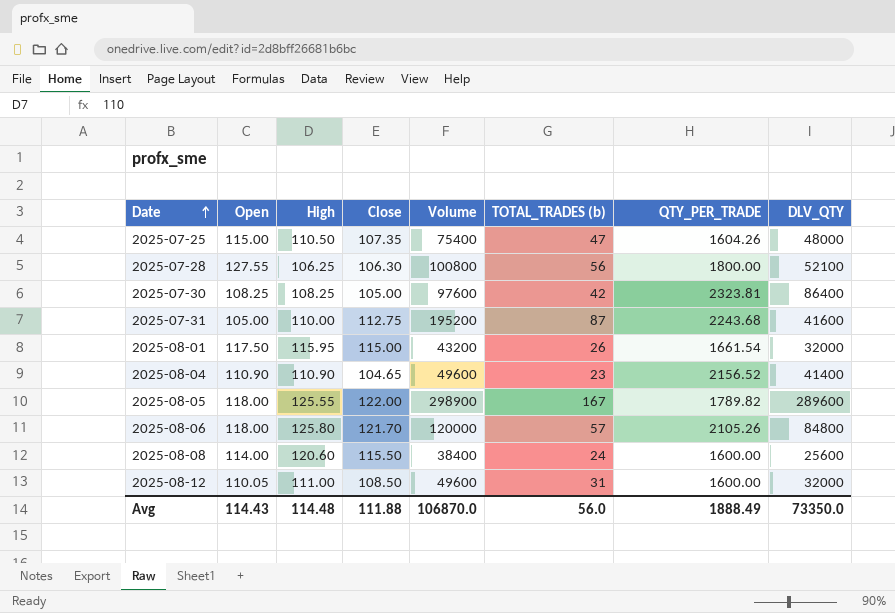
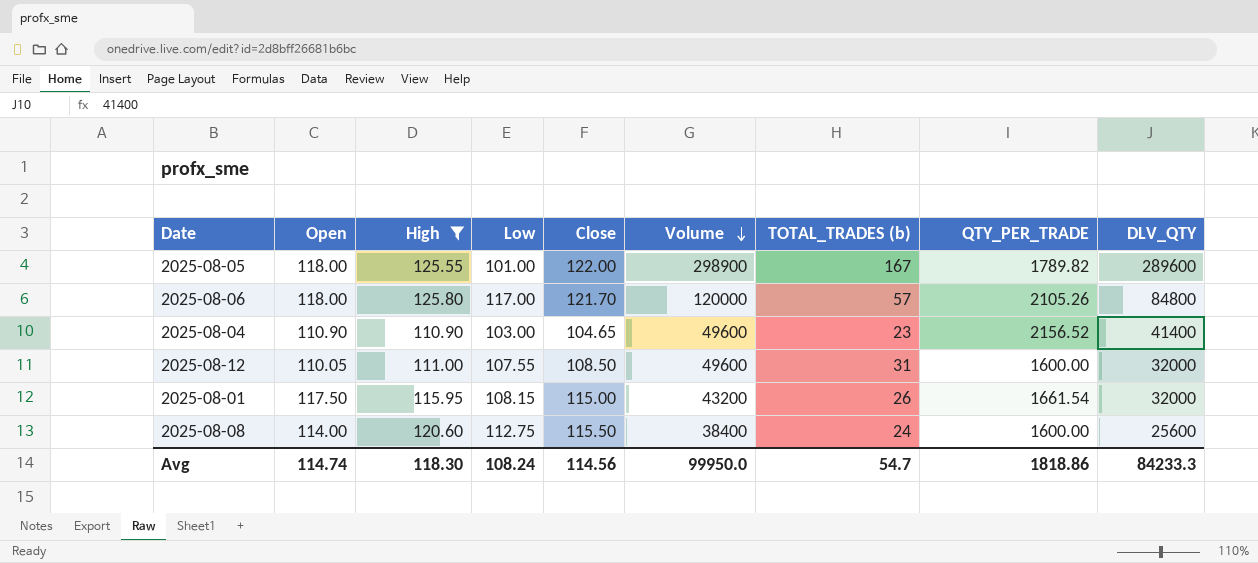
filter: none -> High >= 110.90
row order: Date ascending -> Volume descending
column Low | position: none -> 4
Avg | Open: 114.43 -> 114.74
Avg | High: 114.48 -> 118.30
Avg | Close: 111.88 -> 114.56
Avg | Volume: 106870.0 -> 99950.0
Avg | TOTAL_TRADES (b): 56.0 -> 54.7
Avg | QTY_PER_TRADE: 1888.49 -> 1818.86
Avg | DLV_QTY: 73350.0 -> 84233.3

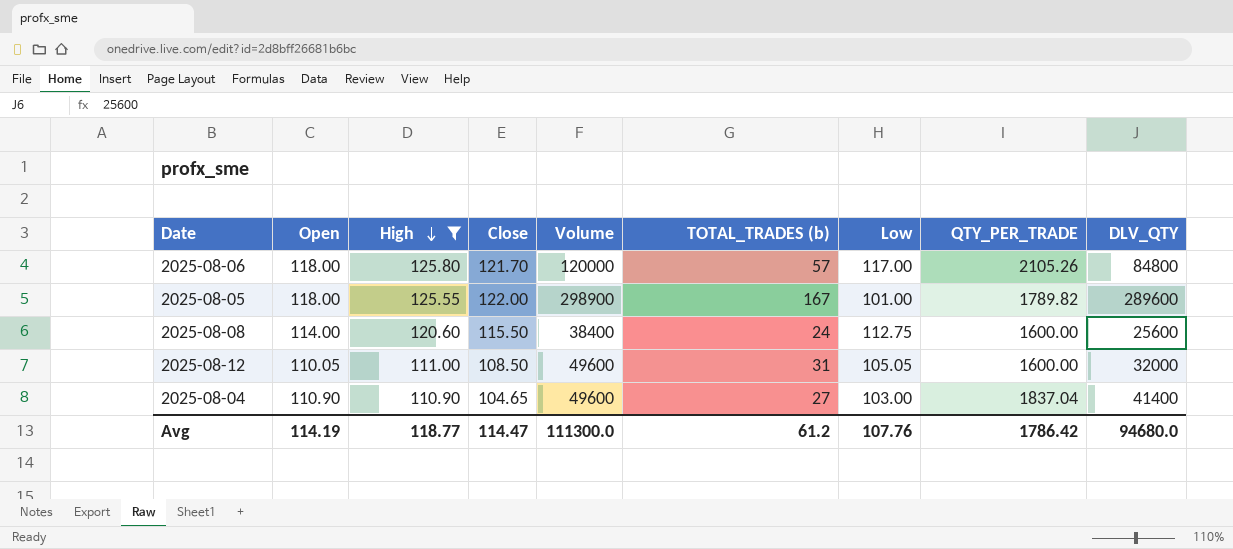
row order: Volume descending -> High descending
column Low | position: 4 -> 7
row 2025-08-01: 117.50 | 115.95 | 108.15 | 115.00 | 43200 | 26 | 1661.54 | 32000 -> none
2025-08-12 | Low: 107.55 -> 105.05
2025-08-04 | TOTAL_TRADES (b): 23 -> 27
2025-08-04 | QTY_PER_TRADE: 2156.52 -> 1837.04
Avg | Open: 114.74 -> 114.19
Avg | High: 118.30 -> 118.77
Avg | Close: 114.56 -> 114.47
Avg | Volume: 99950.0 -> 111300.0
Avg | TOTAL_TRADES (b): 54.7 -> 61.2
Avg | Low: 108.24 -> 107.76
Avg | QTY_PER_TRADE: 1818.86 -> 1786.42
Avg | DLV_QTY: 84233.3 -> 94680.0

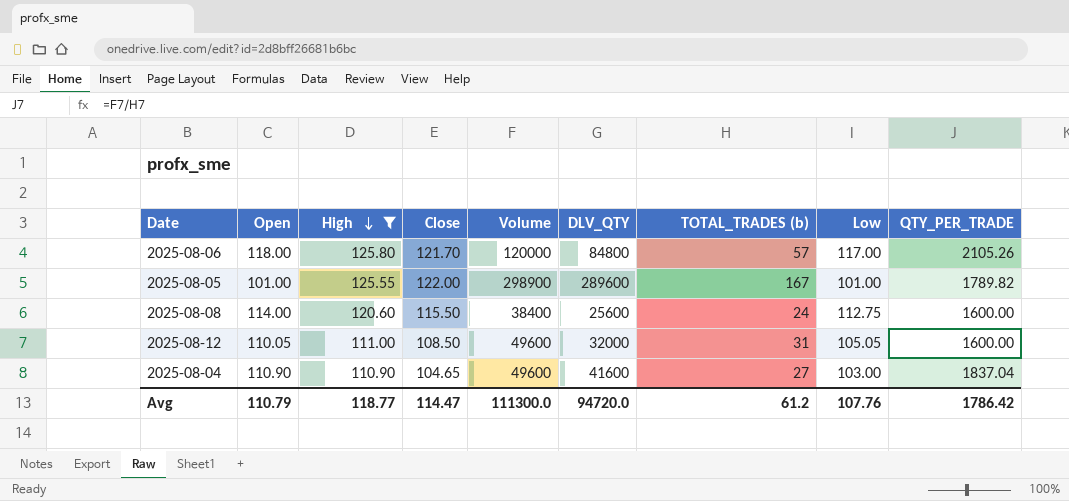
column DLV_QTY | position: 9 -> 6
2025-08-05 | Open: 118.00 -> 101.00
2025-08-04 | DLV_QTY: 41400 -> 41600
Avg | Open: 114.19 -> 110.79
Avg | DLV_QTY: 94680.0 -> 94720.0

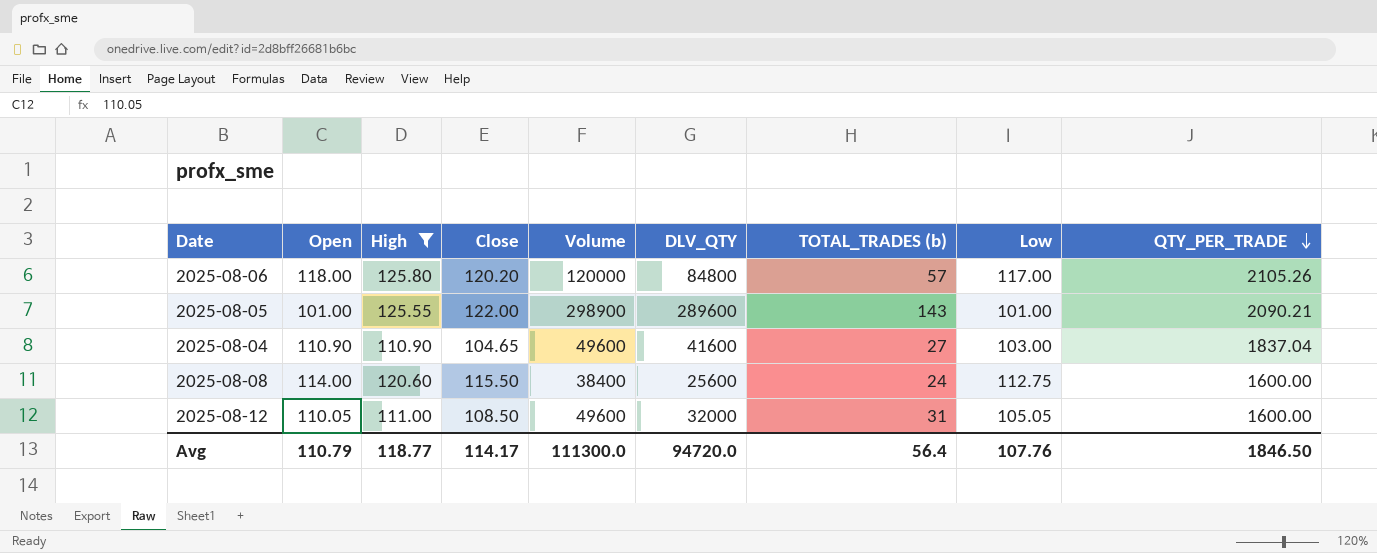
row order: High descending -> QTY_PER_TRADE descending
2025-08-06 | Close: 121.70 -> 120.20
2025-08-05 | TOTAL_TRADES (b): 167 -> 143
2025-08-05 | QTY_PER_TRADE: 1789.82 -> 2090.21
Avg | Close: 114.47 -> 114.17
Avg | TOTAL_TRADES (b): 61.2 -> 56.4
Avg | QTY_PER_TRADE: 1786.42 -> 1846.50

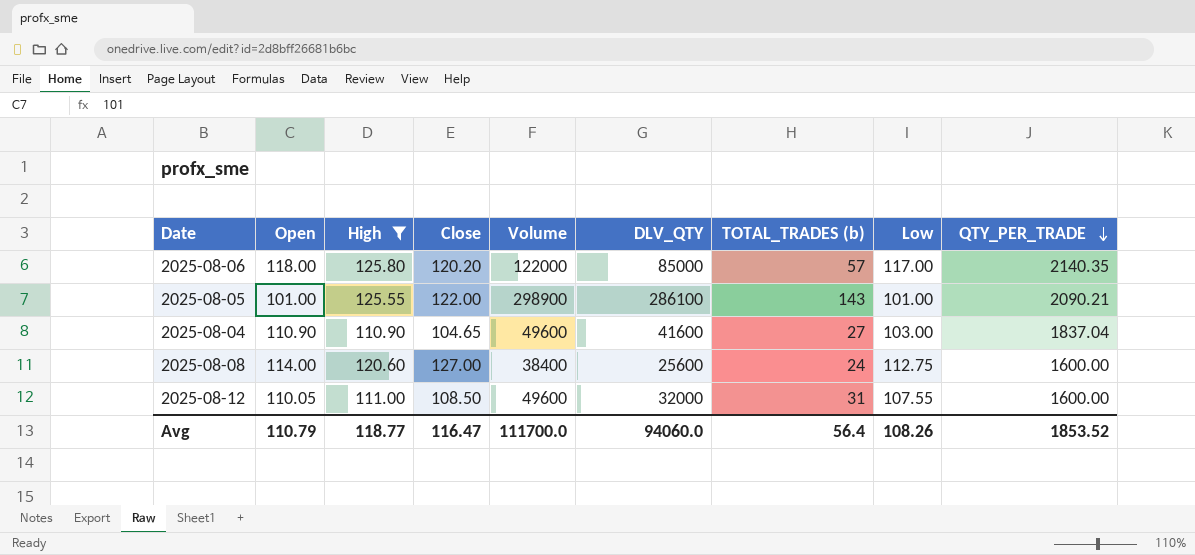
2025-08-06 | Volume: 120000 -> 122000
2025-08-06 | DLV_QTY: 84800 -> 85000
2025-08-06 | QTY_PER_TRADE: 2105.26 -> 2140.35
2025-08-05 | DLV_QTY: 289600 -> 286100
2025-08-08 | Close: 115.50 -> 127.00
2025-08-12 | Low: 105.05 -> 107.55
Avg | Close: 114.17 -> 116.47
Avg | Volume: 111300.0 -> 111700.0
Avg | DLV_QTY: 94720.0 -> 94060.0
Avg | Low: 107.76 -> 108.26
Avg | QTY_PER_TRADE: 1846.50 -> 1853.52

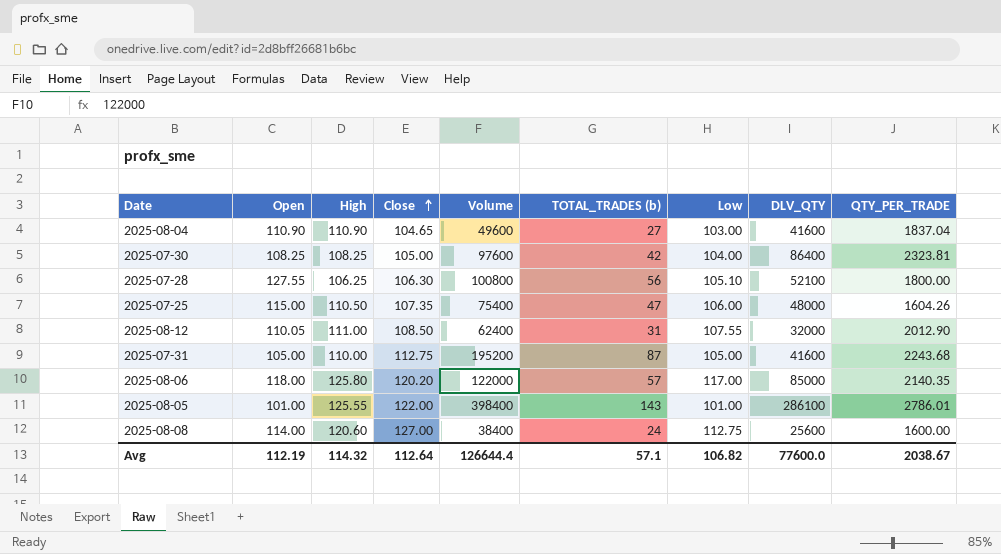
filter: High >= 110.90 -> none
row order: QTY_PER_TRADE descending -> Close ascending
column DLV_QTY | position: 6 -> 8
2025-08-12 | Volume: 49600 -> 62400
2025-08-12 | QTY_PER_TRADE: 1600.00 -> 2012.90
2025-08-05 | Volume: 298900 -> 398400
2025-08-05 | QTY_PER_TRADE: 2090.21 -> 2786.01
Avg | Open: 110.79 -> 112.19
Avg | High: 118.77 -> 114.32
Avg | Close: 116.47 -> 112.64
Avg | Volume: 111700.0 -> 126644.4
Avg | TOTAL_TRADES (b): 56.4 -> 57.1
Avg | Low: 108.26 -> 106.82
Avg | DLV_QTY: 94060.0 -> 77600.0
Avg | QTY_PER_TRADE: 1853.52 -> 2038.67

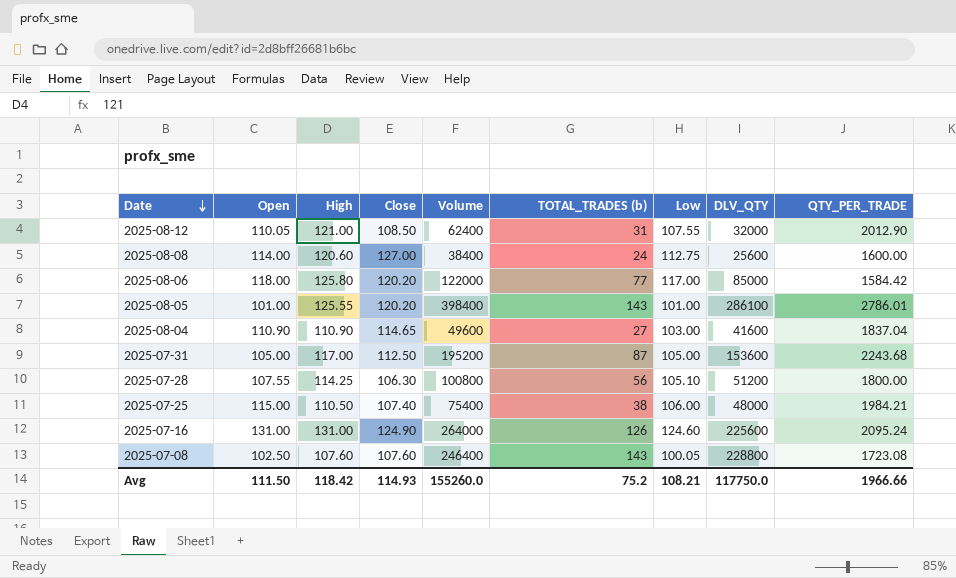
row order: Close ascending -> Date descending
row 2025-07-30: 108.25 | 108.25 | 105.00 | 97600 | 42 | 104.00 | 86400 | 2323.81 -> none
2025-08-12 | High: 111.00 -> 121.00
2025-08-06 | TOTAL_TRADES (b): 57 -> 77
2025-08-06 | QTY_PER_TRADE: 2140.35 -> 1584.42
2025-08-05 | Close: 122.00 -> 120.20
2025-08-04 | Close: 104.65 -> 114.65
2025-07-31 | High: 110.00 -> 117.00
2025-07-31 | Close: 112.75 -> 112.50
2025-07-31 | DLV_QTY: 41600 -> 153600
2025-07-28 | Open: 127.55 -> 107.55
2025-07-28 | High: 106.25 -> 114.25
2025-07-28 | DLV_QTY: 52100 -> 51200
2025-07-25 | Close: 107.35 -> 107.40
2025-07-25 | TOTAL_TRADES (b): 47 -> 38
2025-07-25 | QTY_PER_TRADE: 1604.26 -> 1984.21
row 2025-07-16: none -> 131.00 | 131.00 | 124.90 | 264000 | 126 | 124.60 | 225600 | 2095.24
row 2025-07-08: none -> 102.50 | 107.60 | 107.60 | 246400 | 143 | 100.05 | 228800 | 1723.08
Avg | Open: 112.19 -> 111.50
Avg | High: 114.32 -> 118.42
Avg | Close: 112.64 -> 114.93
Avg | Volume: 126644.4 -> 155260.0
Avg | TOTAL_TRADES (b): 57.1 -> 75.2
Avg | Low: 106.82 -> 108.21
Avg | DLV_QTY: 77600.0 -> 117750.0
Avg | QTY_PER_TRADE: 2038.67 -> 1966.66

